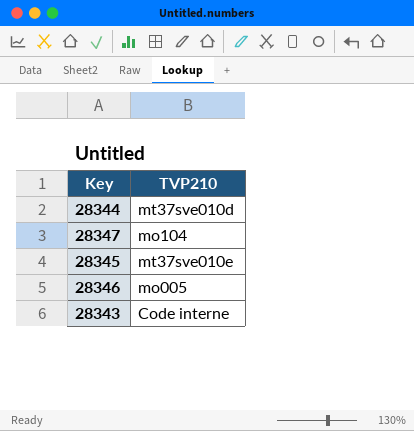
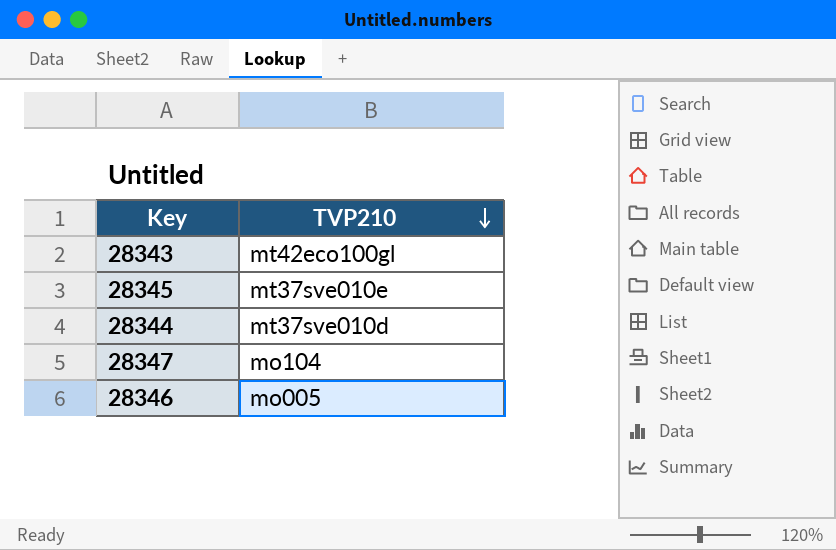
row order: none -> TVP210 descending
28343 | TVP210: Code interne -> mt42eco100gl

